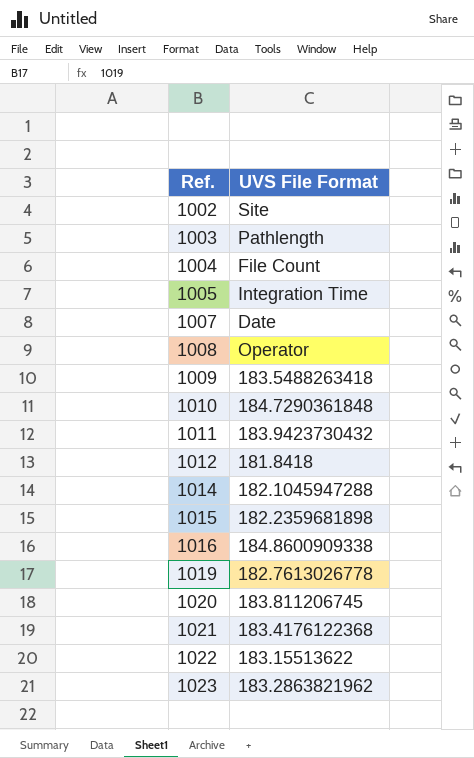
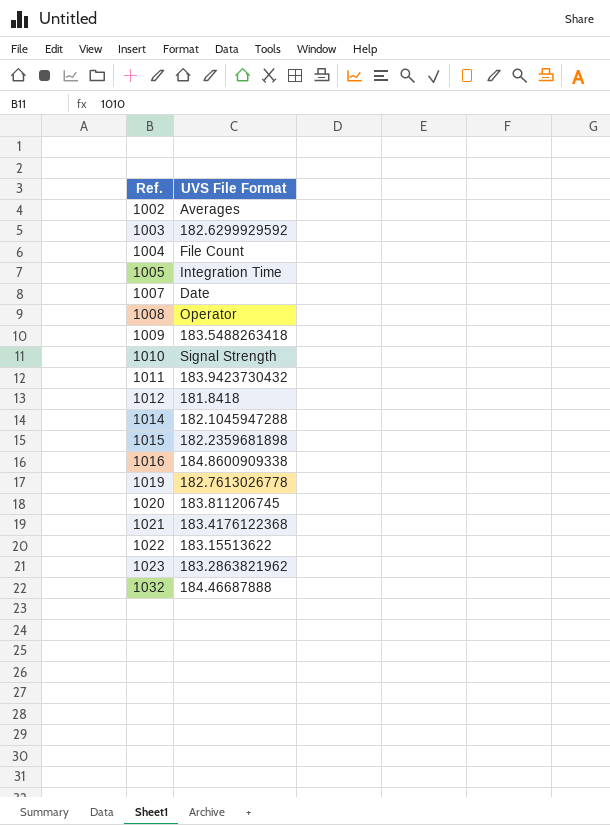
1002 | UVS File Format: Site -> Averages
1003 | UVS File Format: Pathlength -> 182.6299929592
1010 | UVS File Format: 184.7290361848 -> Signal Strength
row 1032: none -> 184.46687888

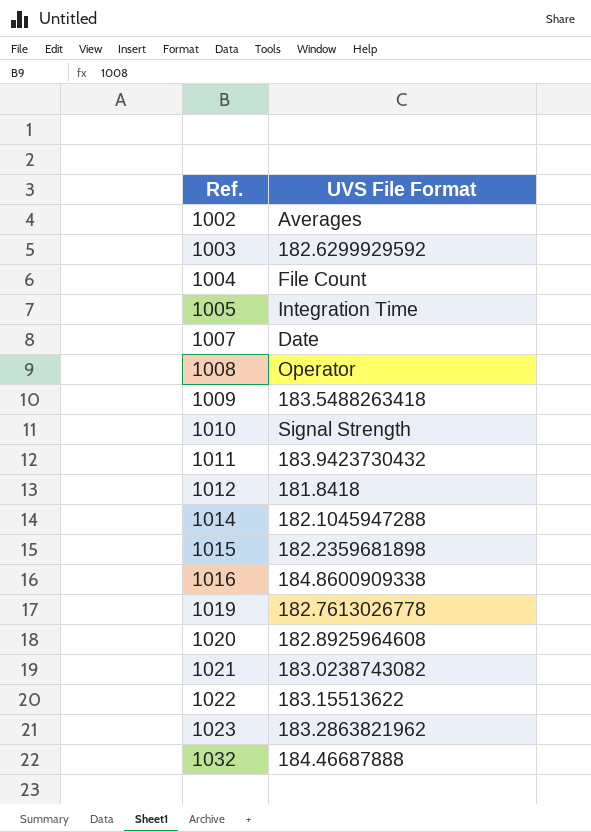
1020 | UVS File Format: 183.811206745 -> 182.8925964608
1021 | UVS File Format: 183.4176122368 -> 183.0238743082

